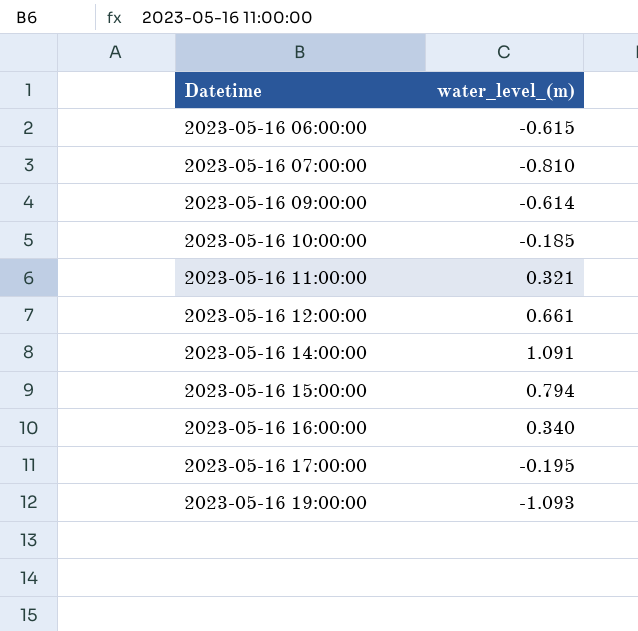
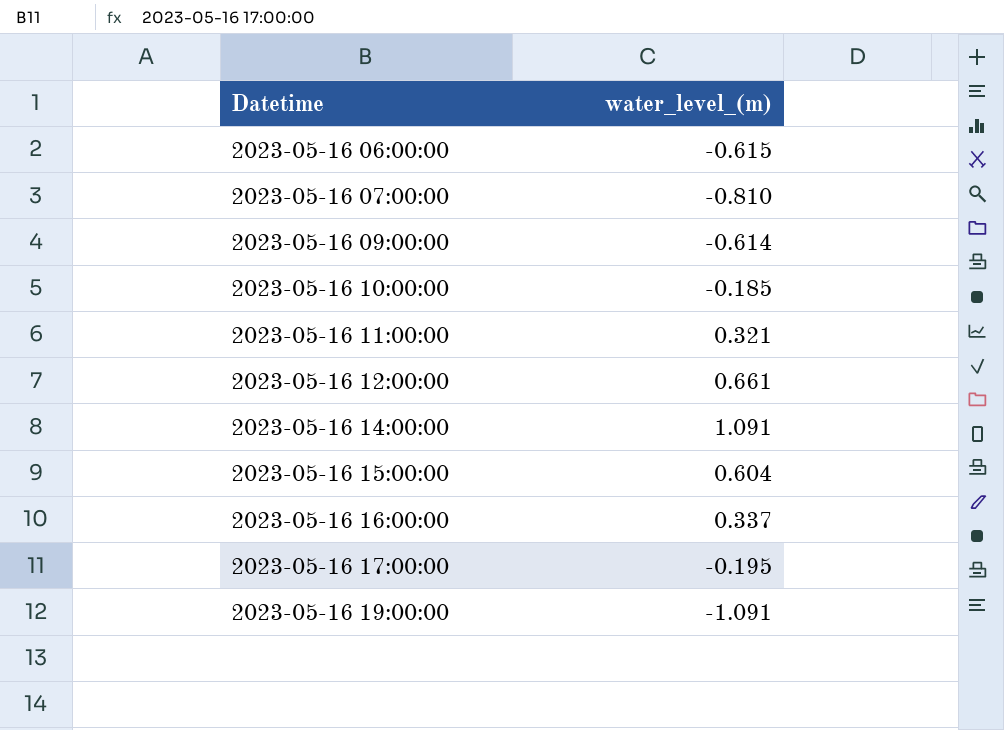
2023-05-16 15:00:00 | water_level_(m): 0.794 -> 0.604
2023-05-16 16:00:00 | water_level_(m): 0.340 -> 0.337
2023-05-16 19:00:00 | water_level_(m): -1.093 -> -1.091

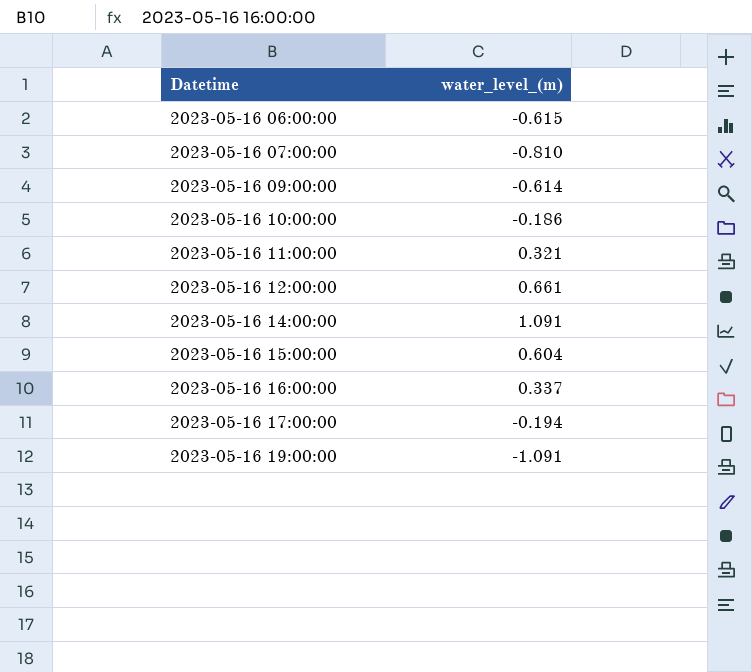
2023-05-16 10:00:00 | water_level_(m): -0.185 -> -0.186
2023-05-16 17:00:00 | water_level_(m): -0.195 -> -0.194

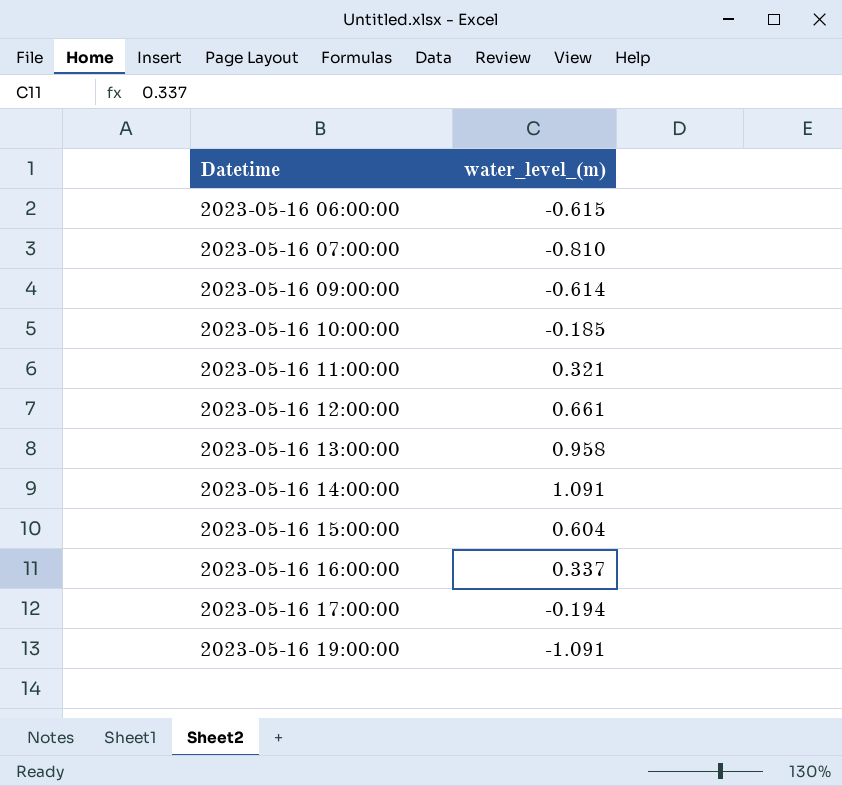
2023-05-16 10:00:00 | water_level_(m): -0.186 -> -0.185
row 2023-05-16 13:00:00: none -> 0.958

